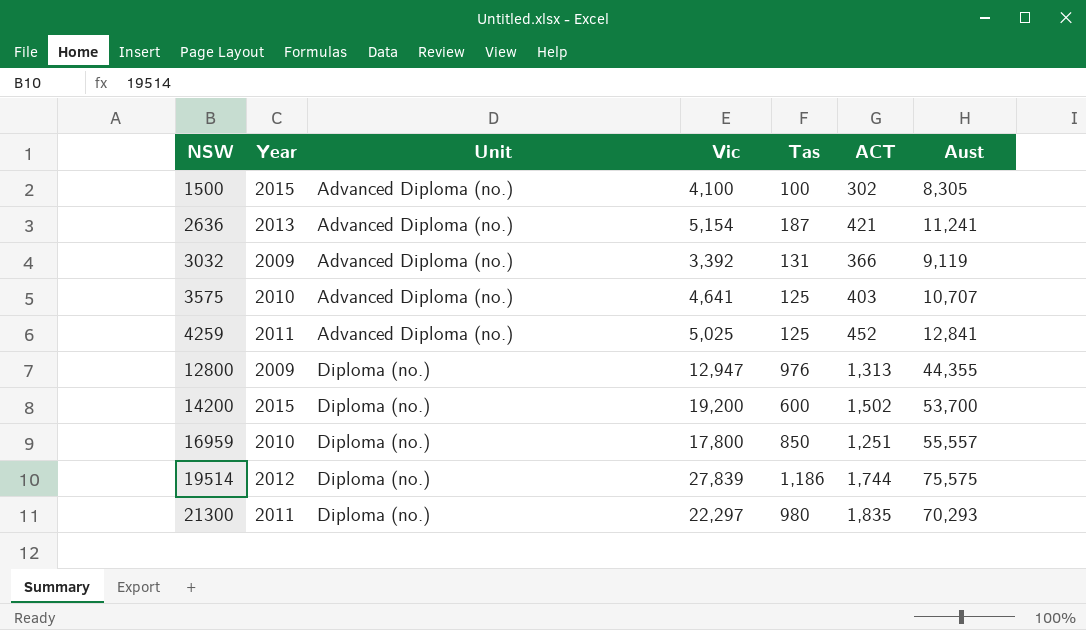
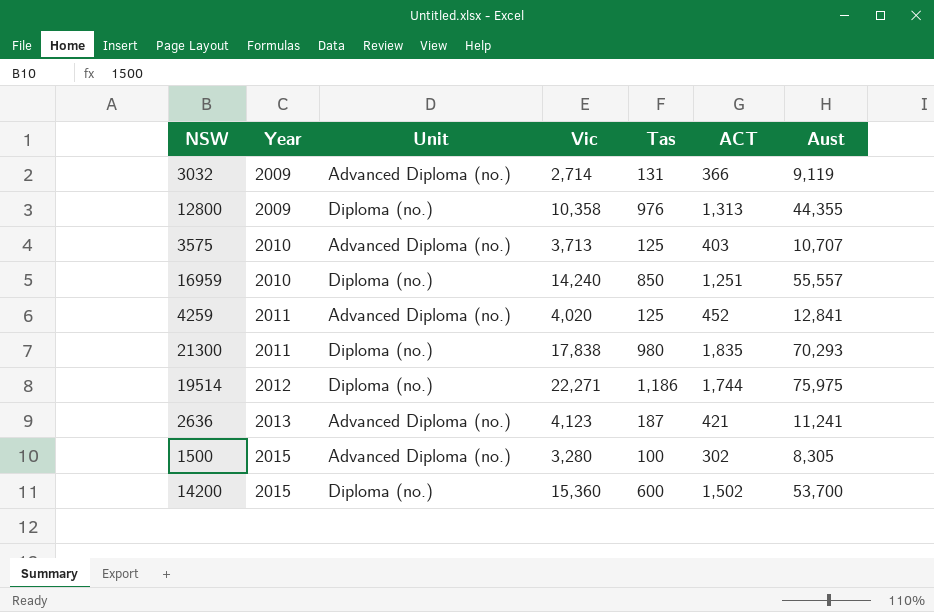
row order: NSW ascending -> Year ascending
3032 | Vic: 3,392 -> 2,714
12800 | Vic: 12,947 -> 10,358
3575 | Vic: 4,641 -> 3,713
16959 | Vic: 17,800 -> 14,240
4259 | Vic: 5,025 -> 4,020
21300 | Vic: 22,297 -> 17,838
19514 | Vic: 27,839 -> 22,271
19514 | Aust: 75,575 -> 75,975
2636 | Vic: 5,154 -> 4,123
1500 | Vic: 4,100 -> 3,280
14200 | Vic: 19,200 -> 15,360

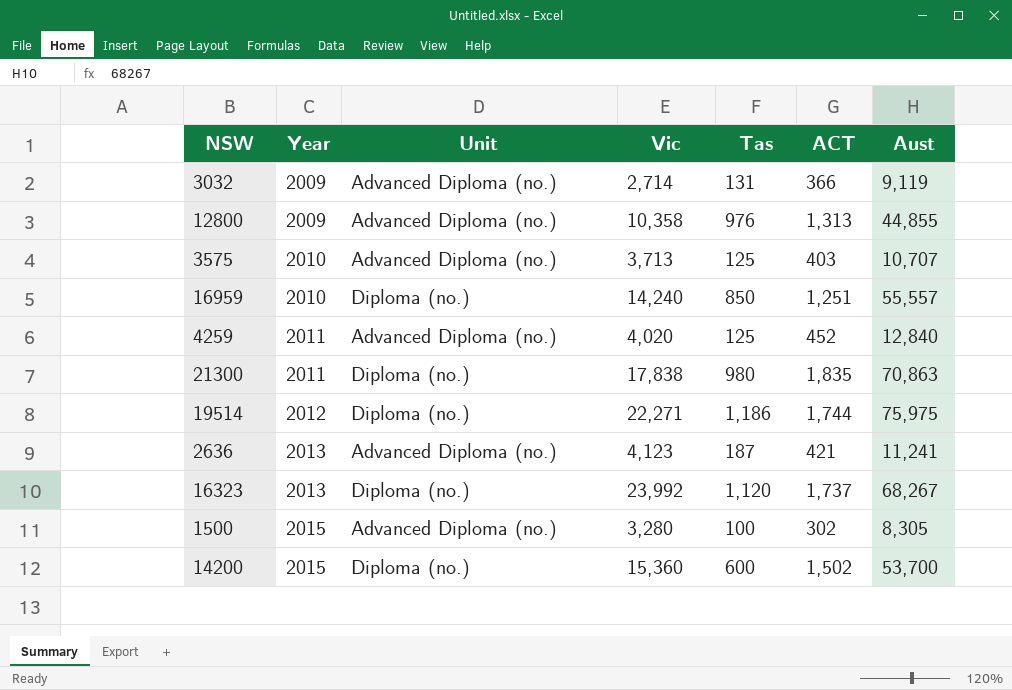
12800 | Unit: Diploma (no.) -> Advanced Diploma (no.)
12800 | Aust: 44,355 -> 44,855
4259 | Aust: 12,841 -> 12,840
21300 | Aust: 70,293 -> 70,863
row 16323: none -> 2013 | Diploma (no.) | 23,992 | 1,120 | 1,737 | 68,267

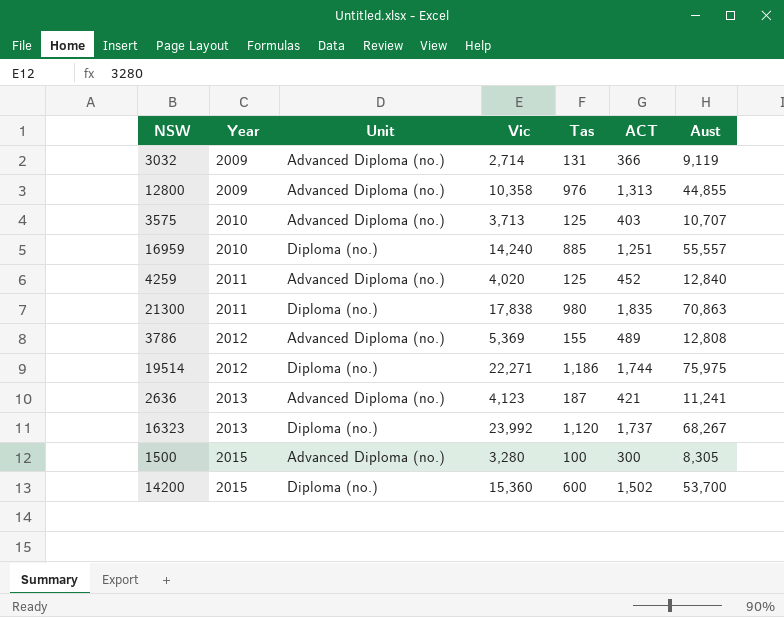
16959 | Tas: 850 -> 885
row 3786: none -> 2012 | Advanced Diploma (no.) | 5,369 | 155 | 489 | 12,808
1500 | ACT: 302 -> 300

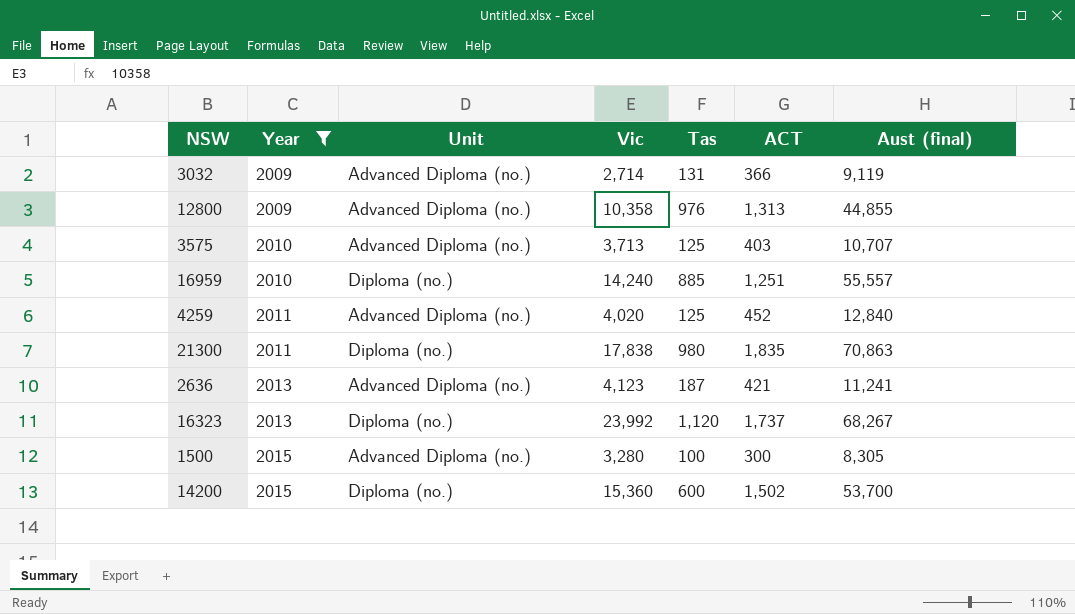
filter: none -> Year != 2012
column name: Aust -> Aust (final)

